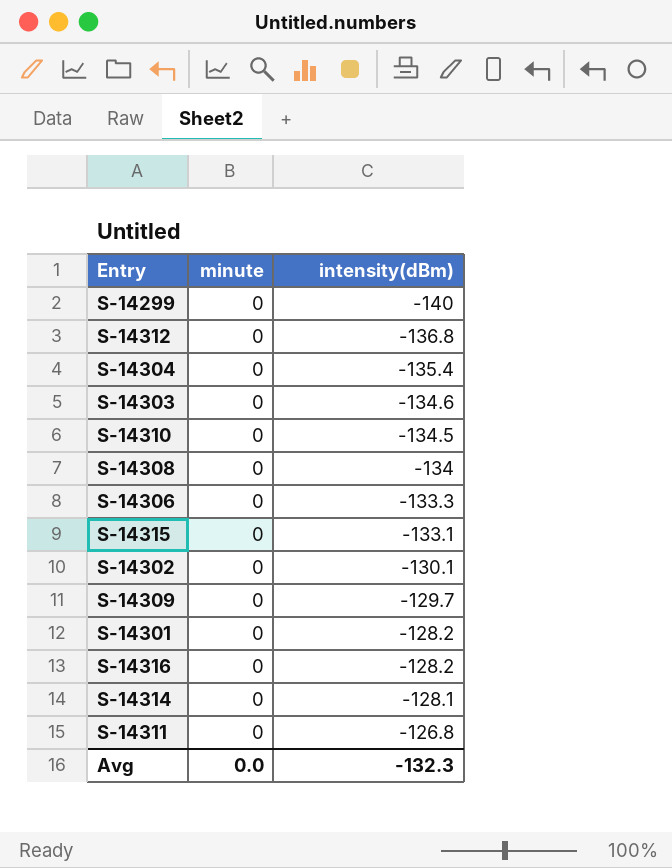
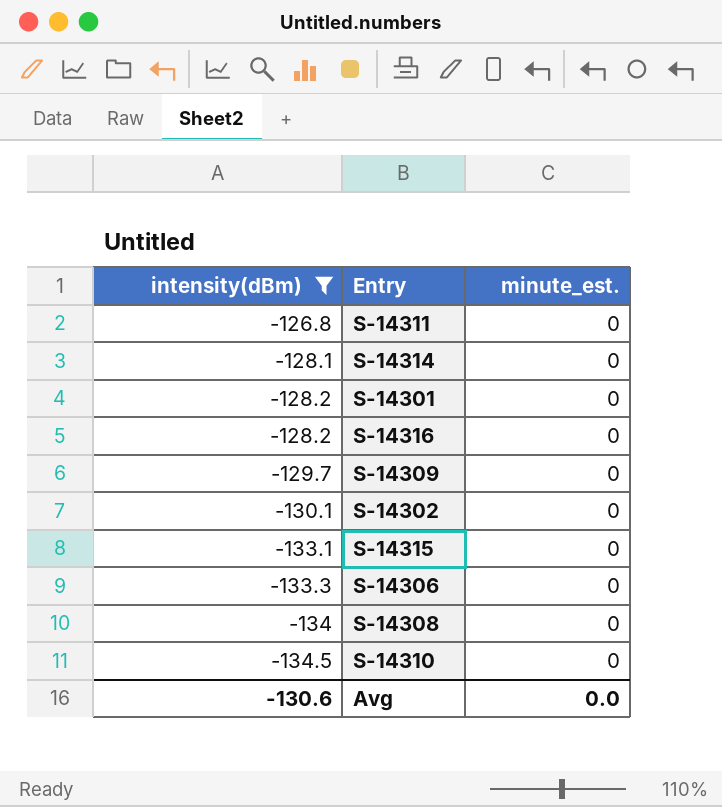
filter: none -> intensity(dBm) >= -134.5
row order: intensity(dBm) ascending -> intensity(dBm) descending
column intensity(dBm) | position: 3 -> 1
column name: minute -> minute_est.
Avg | intensity(dBm): -132.3 -> -130.6

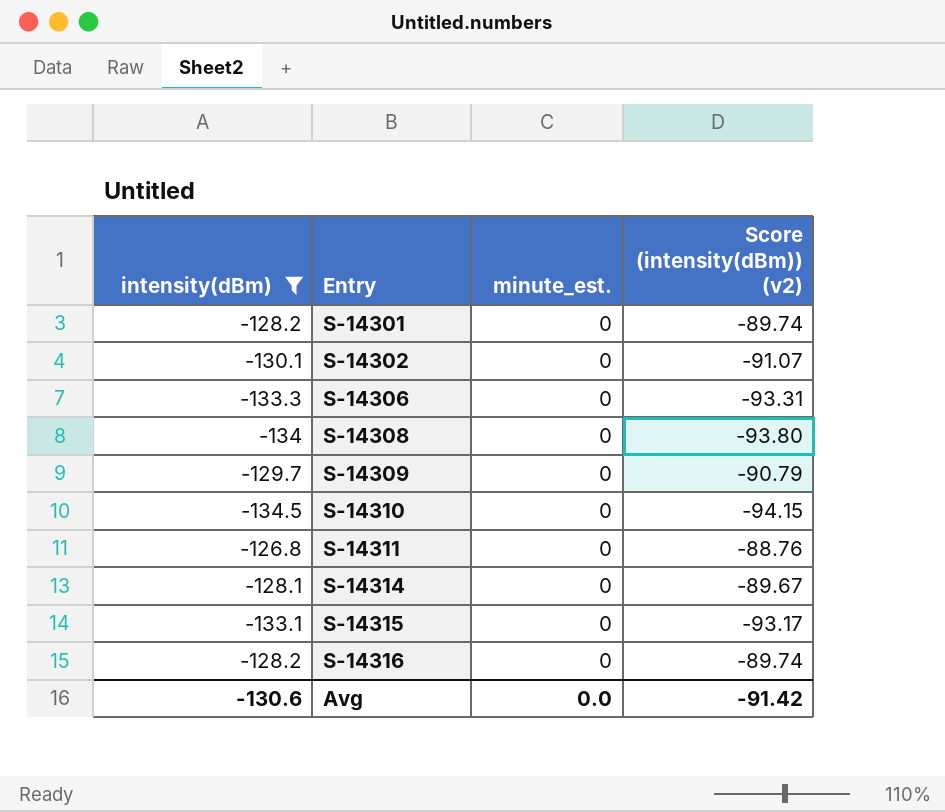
row order: intensity(dBm) descending -> Entry ascending
column Score (intensity(dBm)) (v2) | formula: none -> [intensity(dBm)] * 0.7

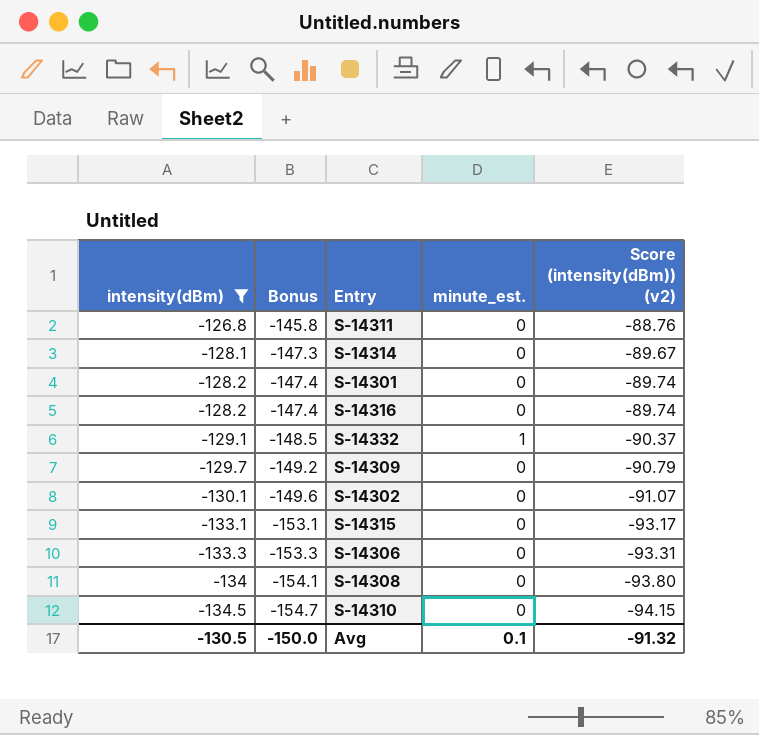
row order: Entry ascending -> intensity(dBm) descending
column Bonus | formula: none -> [intensity(dBm)] * 1.15
row S-14332: none -> -129.1 | -148.5 | 1 | -90.37
Avg | intensity(dBm): -130.6 -> -130.5
Avg | minute_est.: 0.0 -> 0.1
Avg | Score (intensity(dBm)) (v2): -91.42 -> -91.32

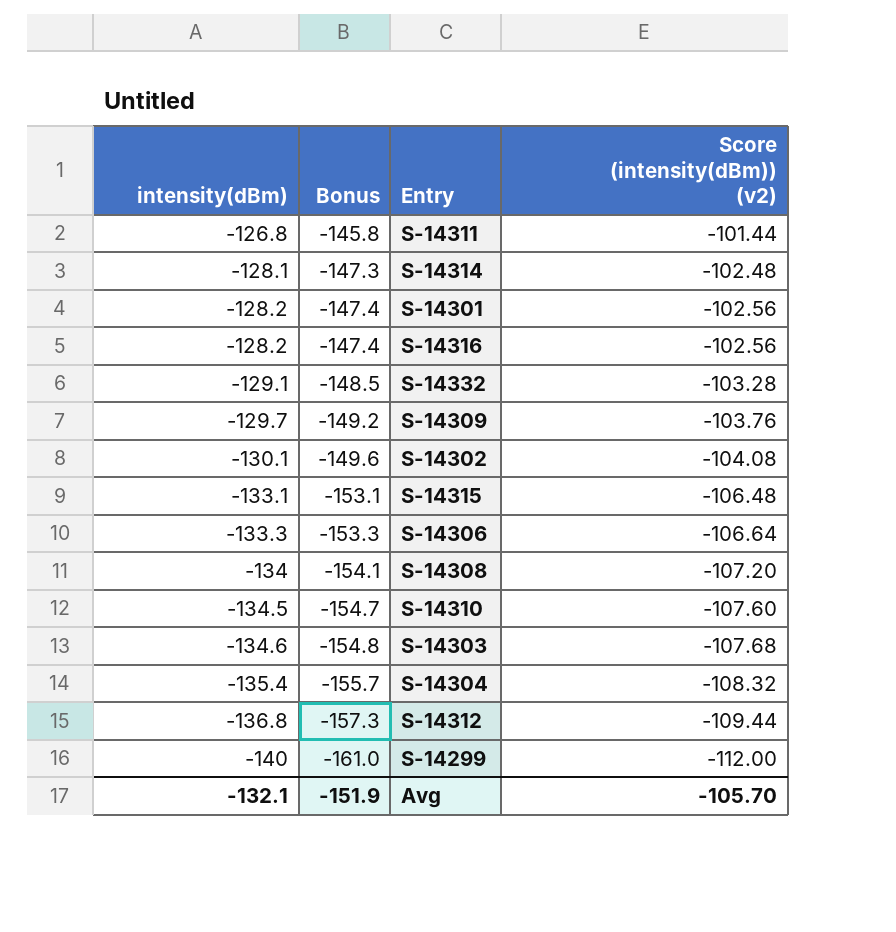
filter: intensity(dBm) >= -134.5 -> none
column minute_est. | position: 4 -> none
column Score (intensity(dBm)) (v2) | formula: [intensity(dBm)] * 0.7 -> [intensity(dBm)] * 0.8
Avg | intensity(dBm): -130.5 -> -132.1
Avg | Bonus: -150.0 -> -151.9
Avg | Score (intensity(dBm)) (v2): -91.32 -> -105.70

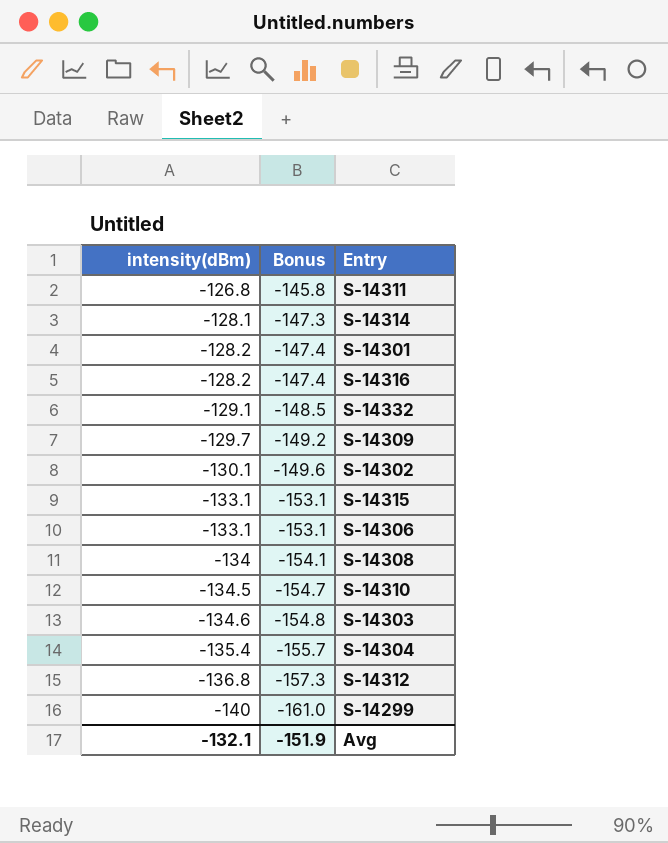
column Score (intensity(dBm)) (v2) | formula: [intensity(dBm)] * 0.8 -> none
S-14306 | intensity(dBm): -133.3 -> -133.1
S-14306 | Bonus: -153.3 -> -153.1

